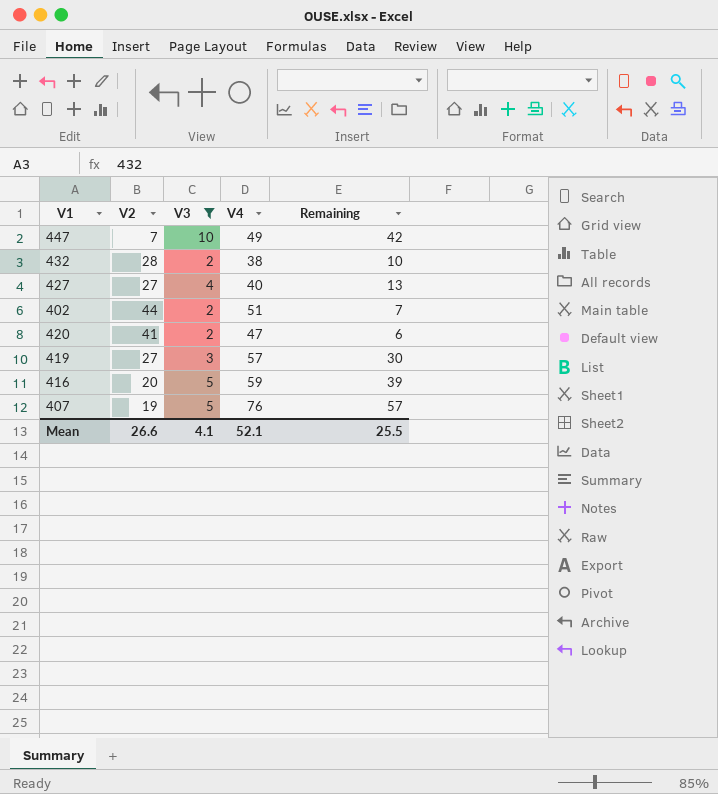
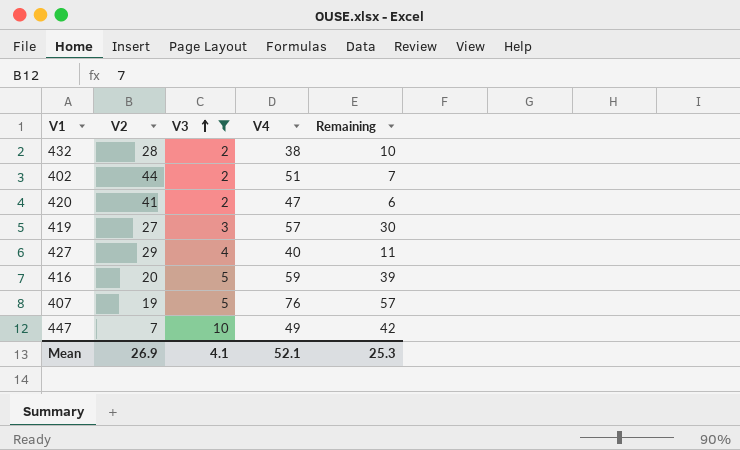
row order: none -> V3 ascending
427 | V2: 27 -> 29
427 | Remaining: 13 -> 11
Mean | V2: 26.6 -> 26.9
Mean | Remaining: 25.5 -> 25.3

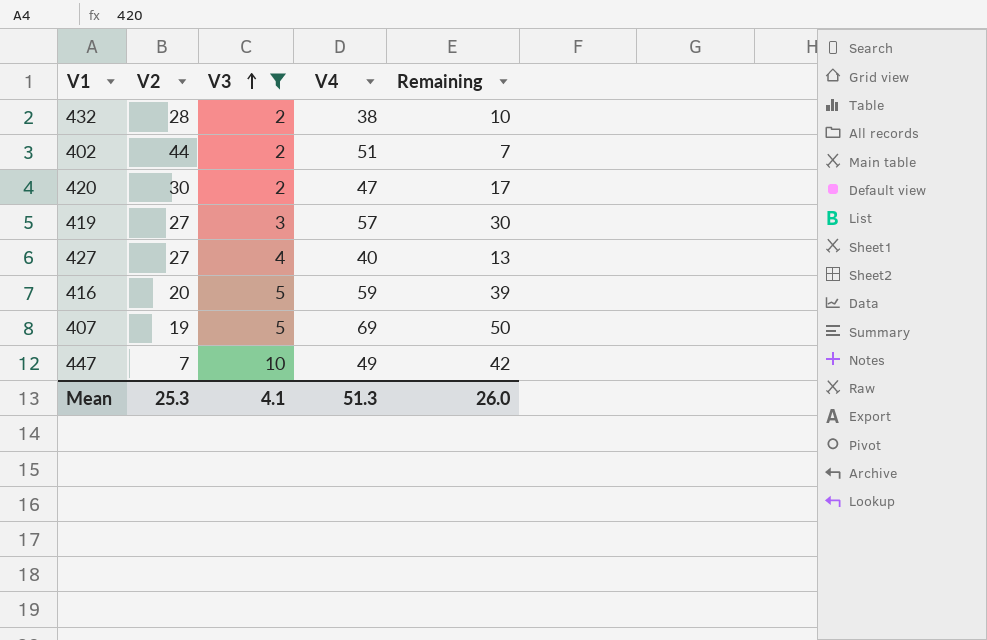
420 | V2: 41 -> 30
420 | Remaining: 6 -> 17
427 | V2: 29 -> 27
427 | Remaining: 11 -> 13
407 | V4: 76 -> 69
407 | Remaining: 57 -> 50
Mean | V2: 26.9 -> 25.3
Mean | V4: 52.1 -> 51.3
Mean | Remaining: 25.3 -> 26.0

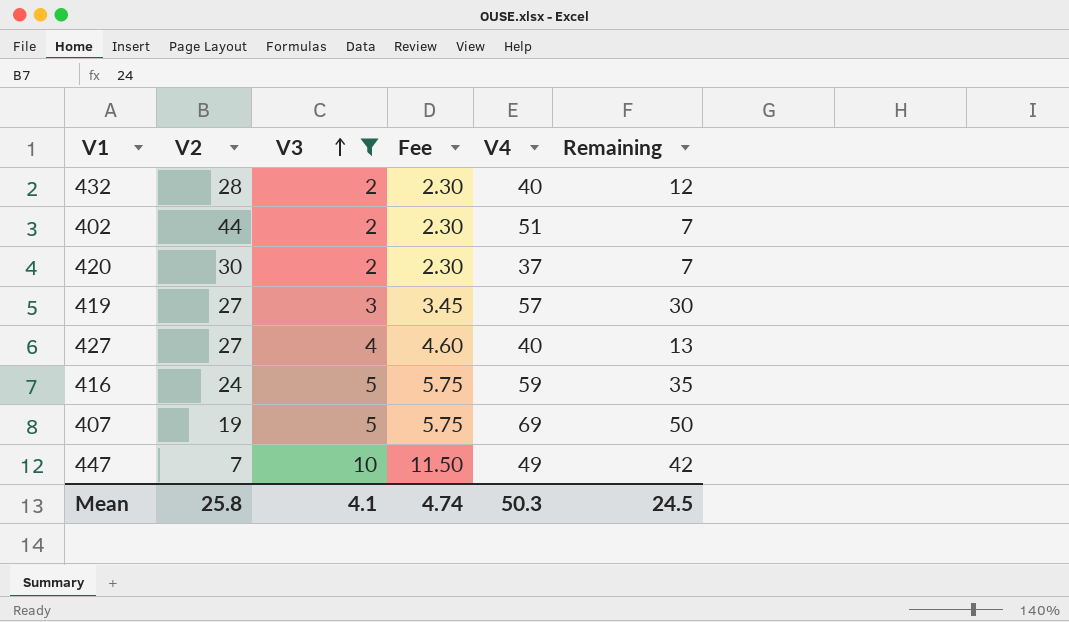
column Fee | formula: none -> [V3] * 1.15
432 | V4: 38 -> 40
432 | Remaining: 10 -> 12
420 | V4: 47 -> 37
420 | Remaining: 17 -> 7
416 | V2: 20 -> 24
416 | Remaining: 39 -> 35
Mean | V2: 25.3 -> 25.8
Mean | V4: 51.3 -> 50.3
Mean | Remaining: 26.0 -> 24.5

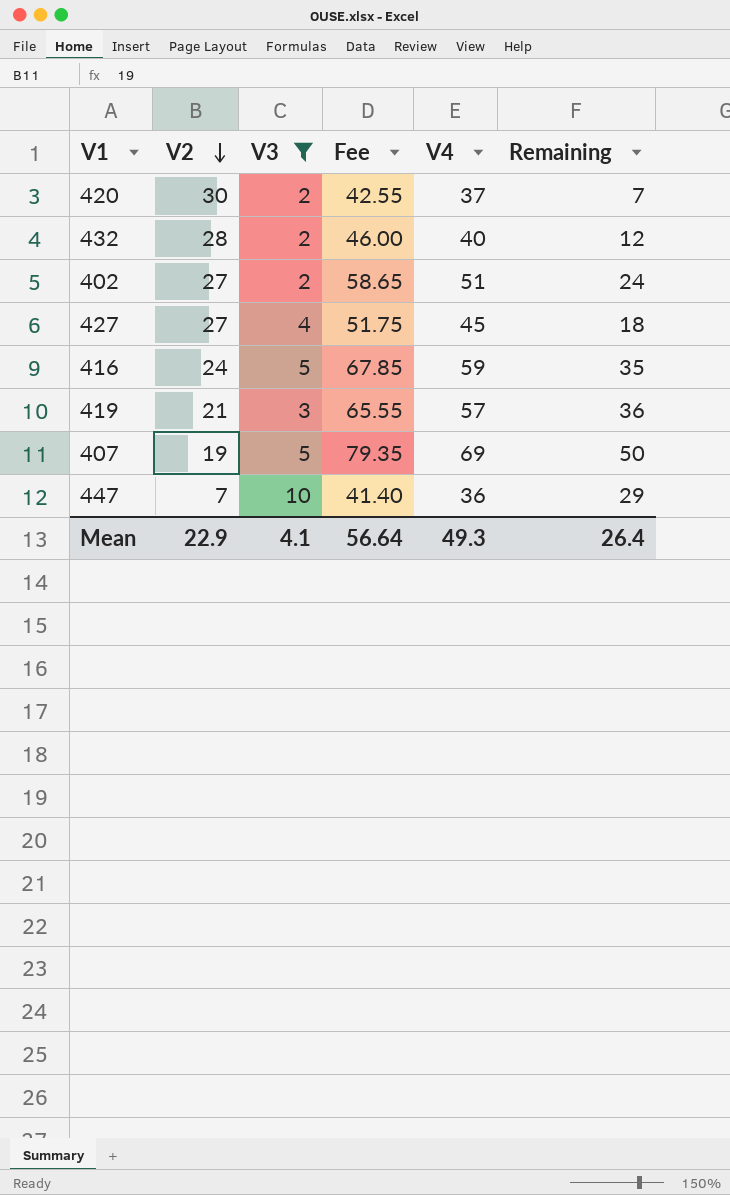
row order: V3 ascending -> V2 descending
column Fee | formula: [V3] * 1.15 -> [V4] * 1.15
402 | V2: 44 -> 27
402 | Remaining: 7 -> 24
427 | V4: 40 -> 45
427 | Remaining: 13 -> 18
419 | V2: 27 -> 21
419 | Remaining: 30 -> 36
447 | V4: 49 -> 36
447 | Remaining: 42 -> 29
Mean | V2: 25.8 -> 22.9
Mean | Fee: 4.74 -> 56.64
Mean | V4: 50.3 -> 49.3
Mean | Remaining: 24.5 -> 26.4

